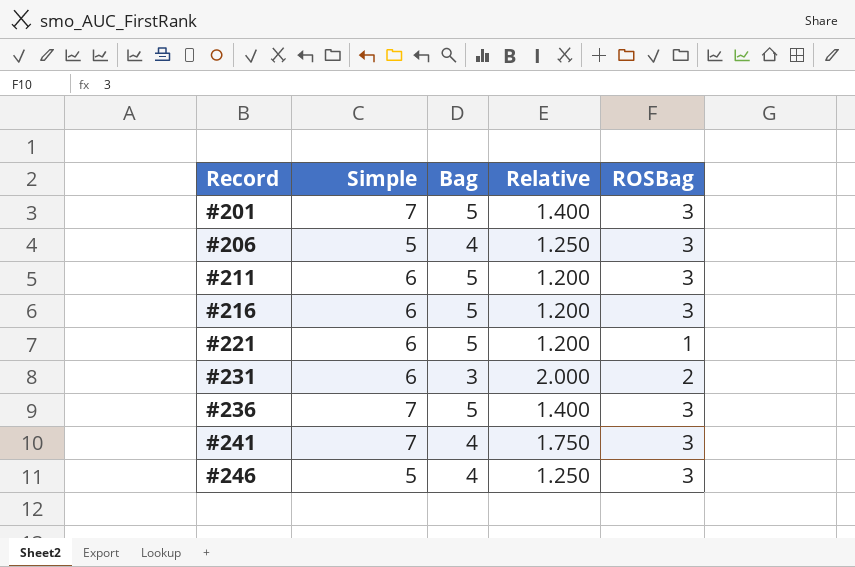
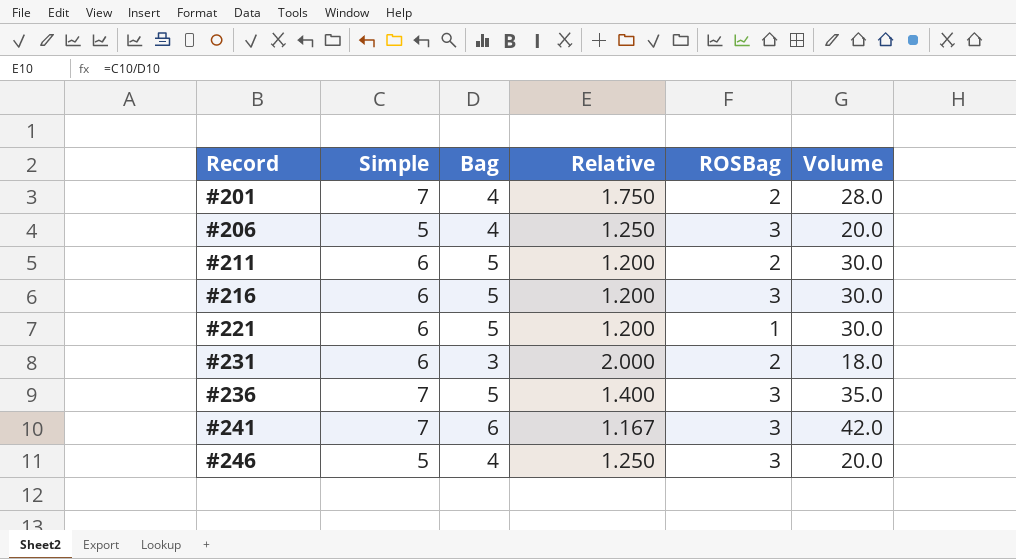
column Volume | formula: none -> [Simple] * [Bag]
#201 | Bag: 5 -> 4
#201 | Relative: 1.400 -> 1.750
#201 | ROSBag: 3 -> 2
#211 | ROSBag: 3 -> 2
#241 | Bag: 4 -> 6
#241 | Relative: 1.750 -> 1.167

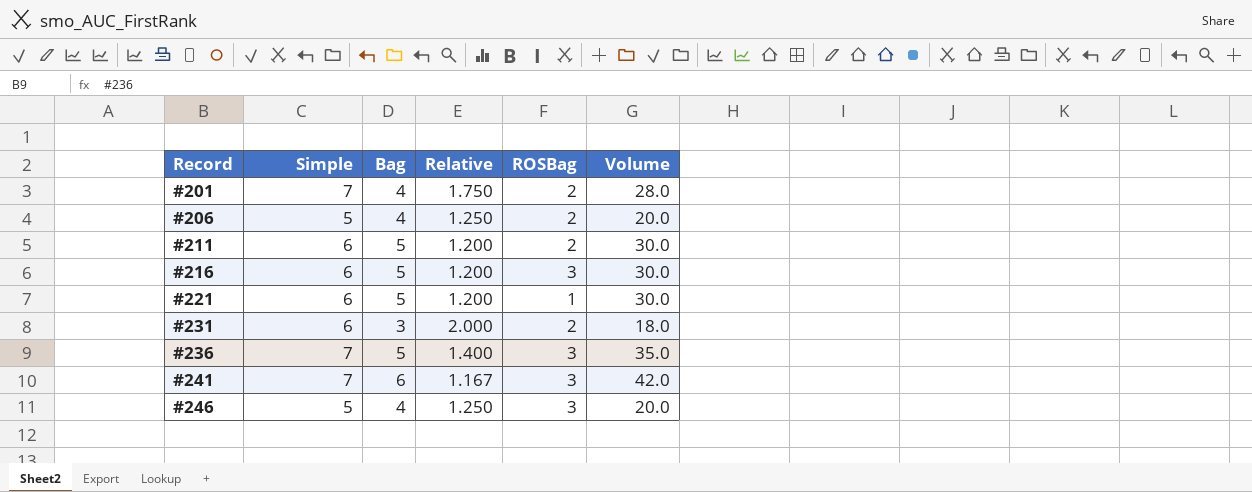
#206 | ROSBag: 3 -> 2

